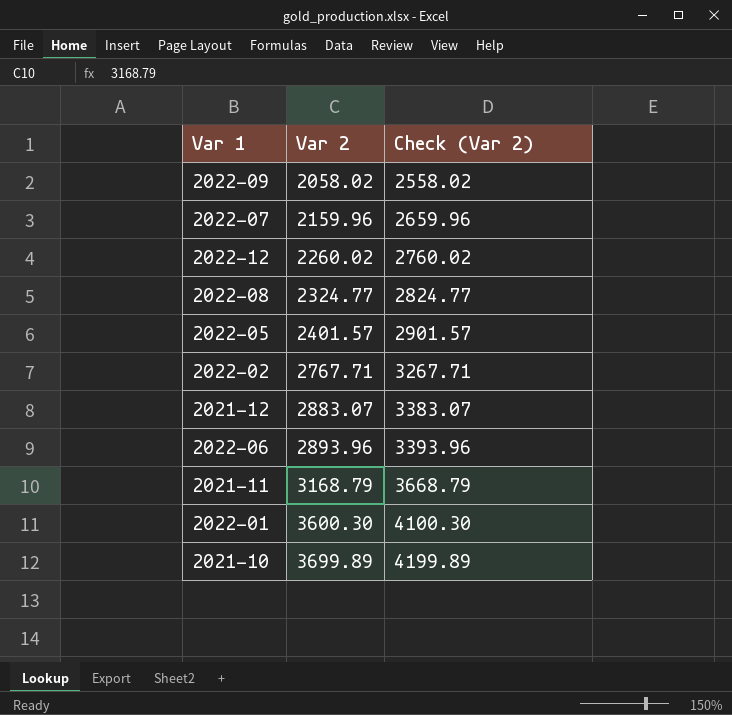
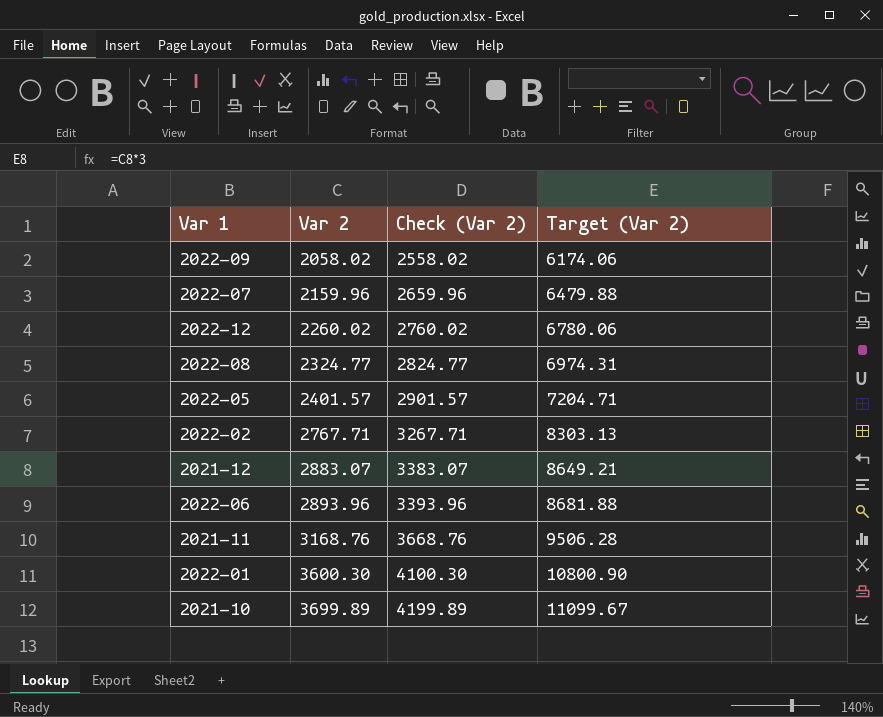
column Target (Var 2) | formula: none -> [Var 2] * 3
2021-11 | Var 2: 3168.79 -> 3168.76
2021-11 | Check (Var 2): 3668.79 -> 3668.76

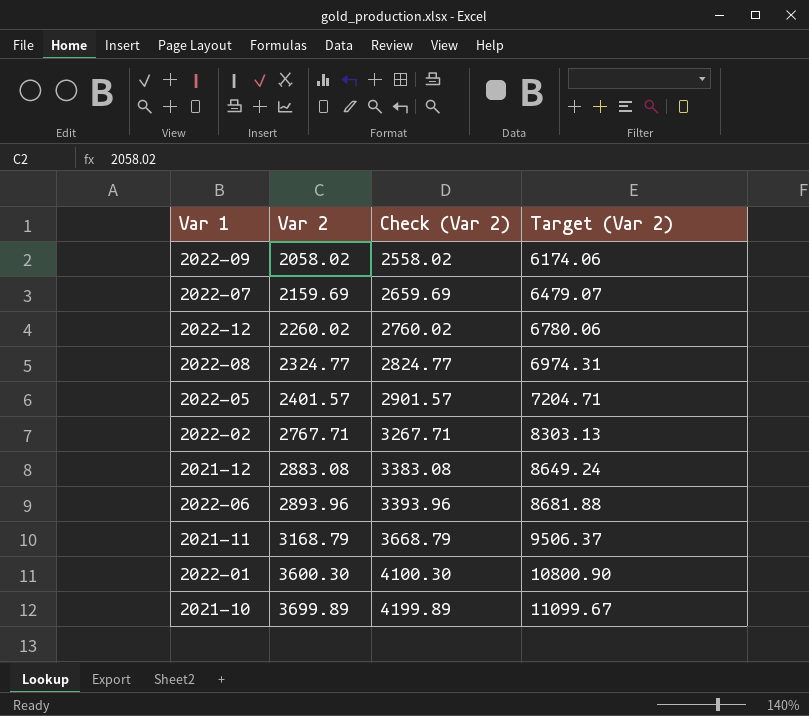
2022-07 | Var 2: 2159.96 -> 2159.69
2022-07 | Check (Var 2): 2659.96 -> 2659.69
2022-07 | Target (Var 2): 6479.88 -> 6479.07
2021-12 | Var 2: 2883.07 -> 2883.08
2021-12 | Check (Var 2): 3383.07 -> 3383.08
2021-12 | Target (Var 2): 8649.21 -> 8649.24
2021-11 | Var 2: 3168.76 -> 3168.79
2021-11 | Check (Var 2): 3668.76 -> 3668.79
2021-11 | Target (Var 2): 9506.28 -> 9506.37

